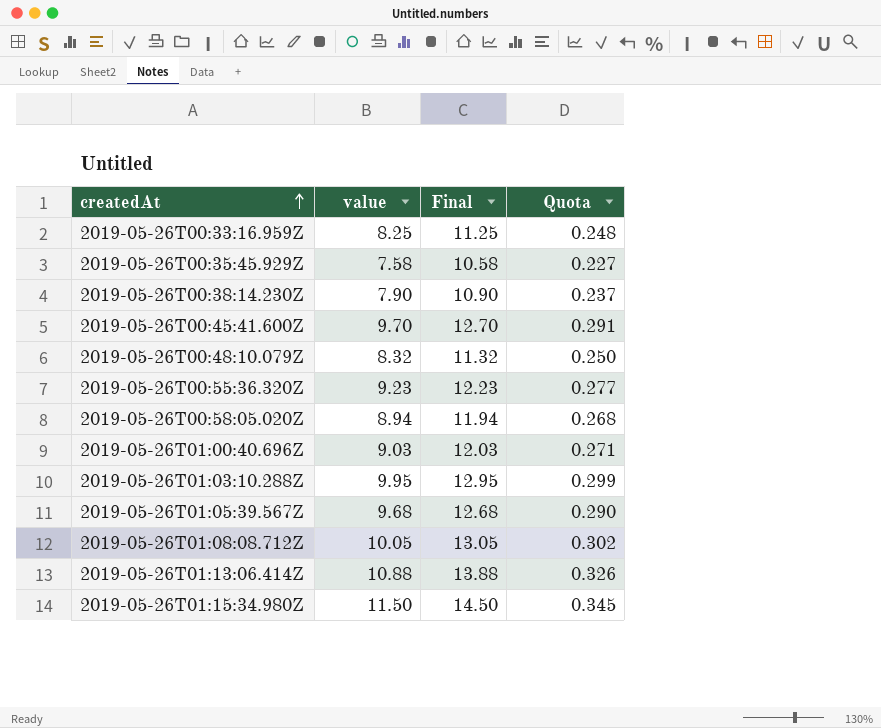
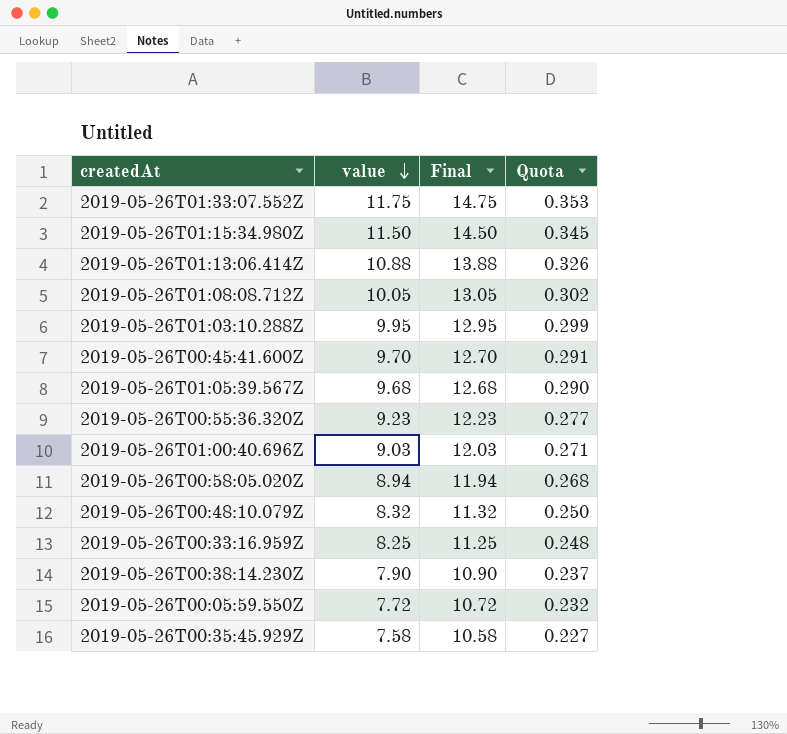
row order: createdAt ascending -> value descending
row 2019-05-26T01:33:07.552Z: none -> 11.75 | 14.75 | 0.353
row 2019-05-26T00:05:59.550Z: none -> 7.72 | 10.72 | 0.232

